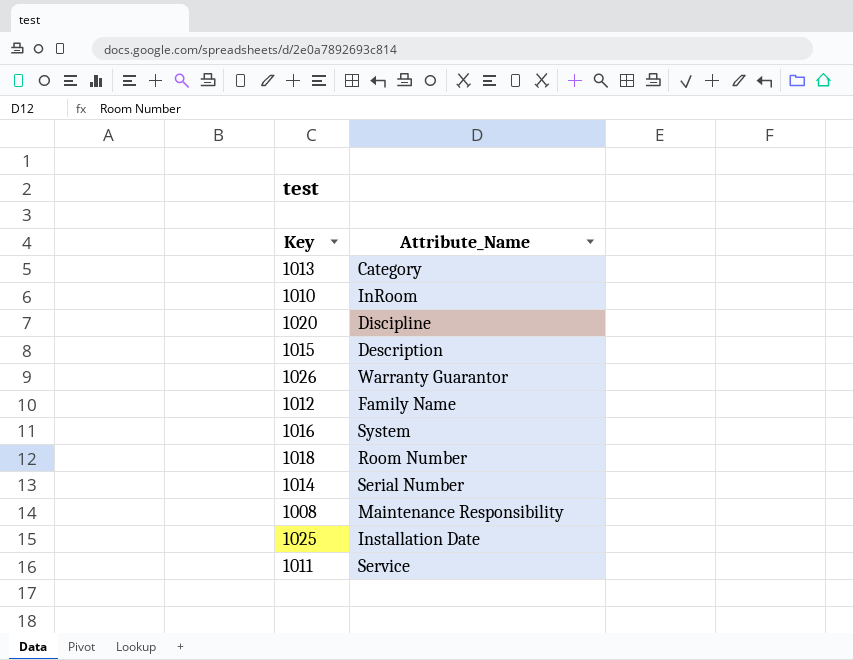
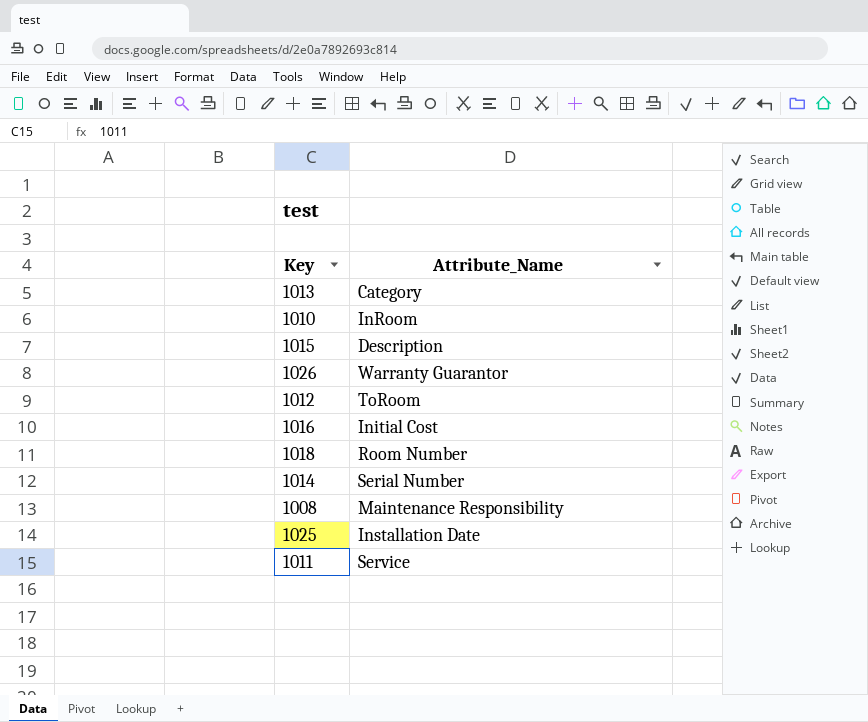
row 1020: Discipline -> none
1012 | Attribute_Name: Family Name -> ToRoom
1016 | Attribute_Name: System -> Initial Cost

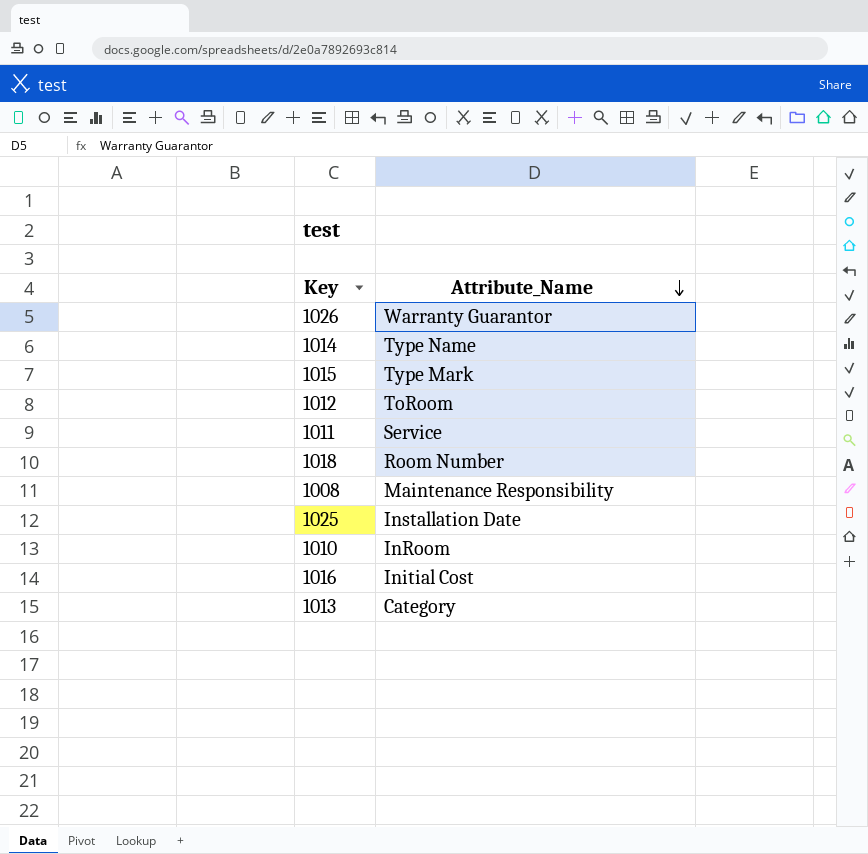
row order: none -> Attribute_Name descending
1014 | Attribute_Name: Serial Number -> Type Name
1015 | Attribute_Name: Description -> Type Mark

